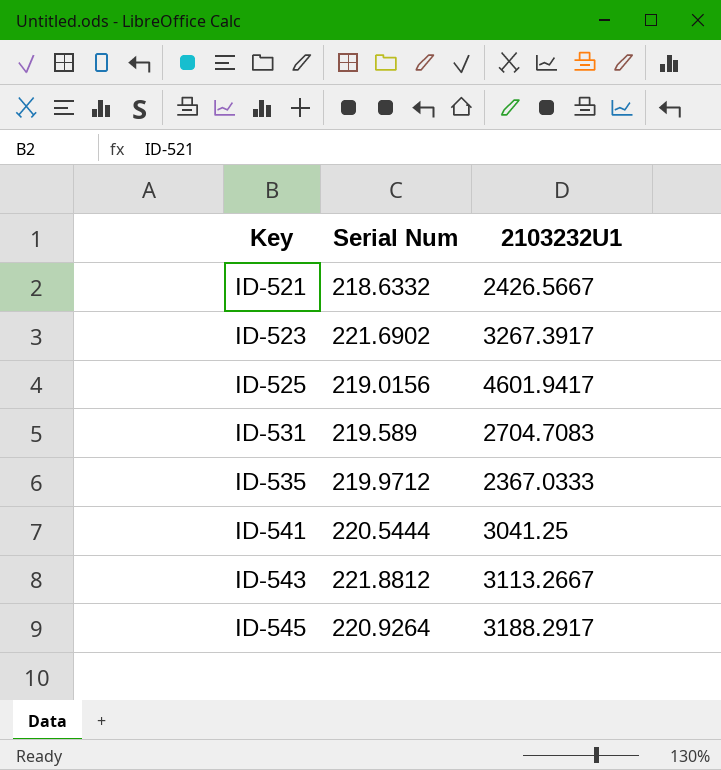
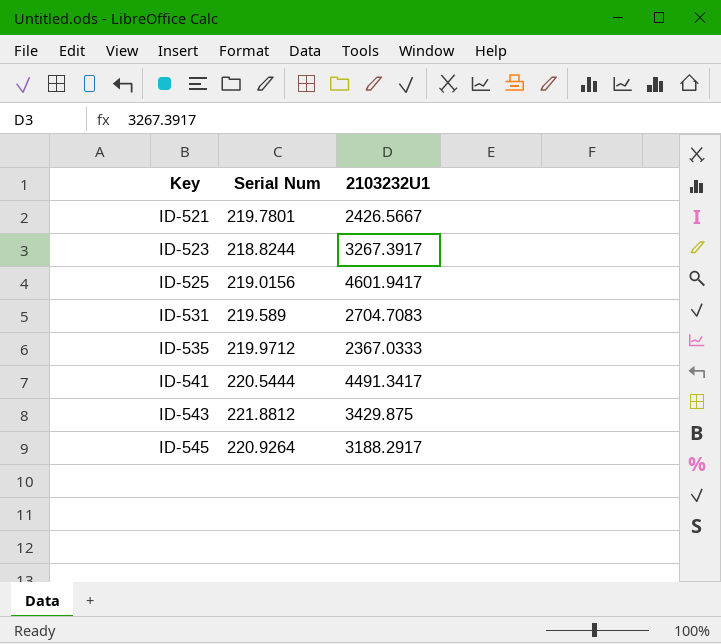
ID-521 | Serial Num: 218.6332 -> 219.7801
ID-523 | Serial Num: 221.6902 -> 218.8244
ID-541 | 2103232U1: 3041.25 -> 4491.3417
ID-543 | 2103232U1: 3113.2667 -> 3429.875

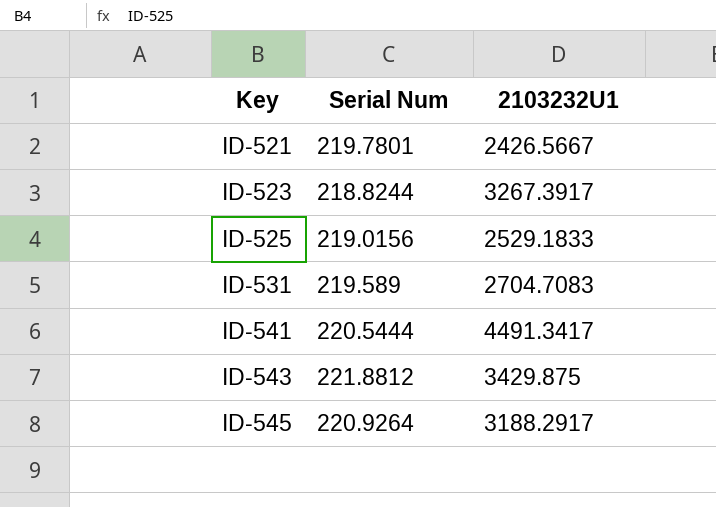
row ID-535: 219.9712 | 2367.0333 -> none
ID-525 | 2103232U1: 4601.9417 -> 2529.1833

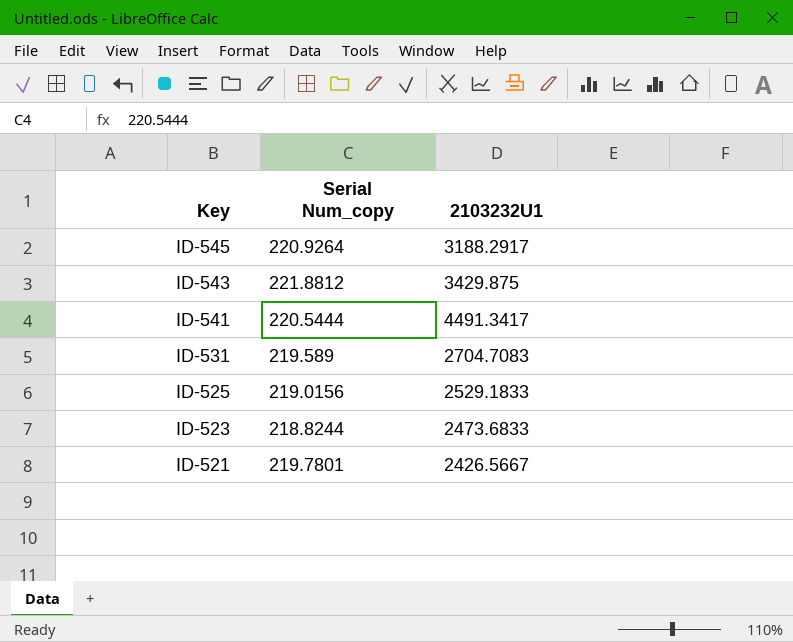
row order: Key ascending -> Key descending
column name: Serial Num -> Serial Num_copy
ID-523 | 2103232U1: 3267.3917 -> 2473.6833

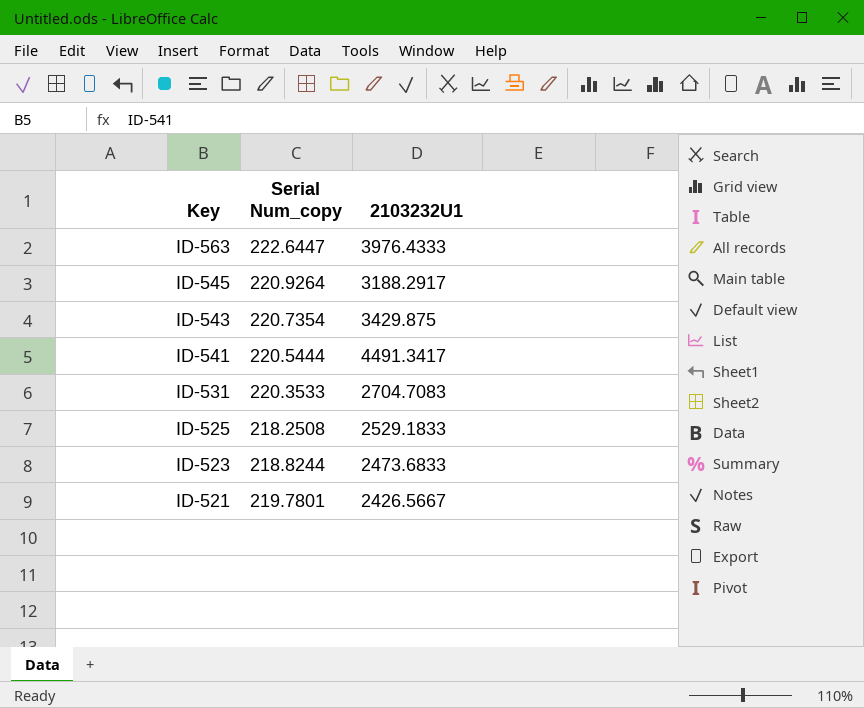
row ID-563: none -> 222.6447 | 3976.4333
ID-543 | Serial Num_copy: 221.8812 -> 220.7354
ID-531 | Serial Num_copy: 219.589 -> 220.3533
ID-525 | Serial Num_copy: 219.0156 -> 218.2508

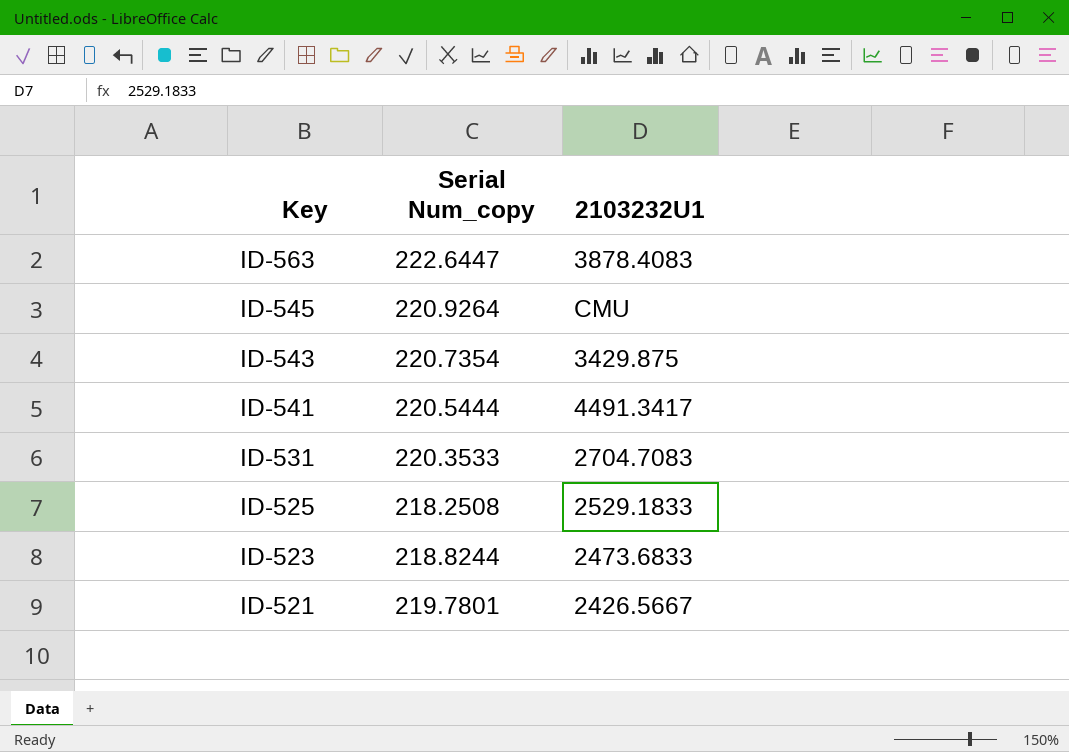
ID-563 | 2103232U1: 3976.4333 -> 3878.4083
ID-545 | 2103232U1: 3188.2917 -> CMU

